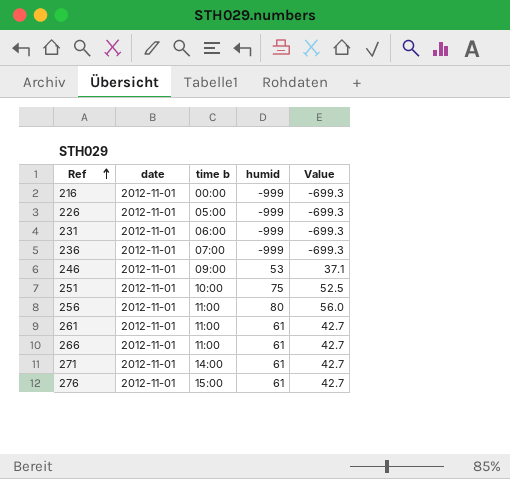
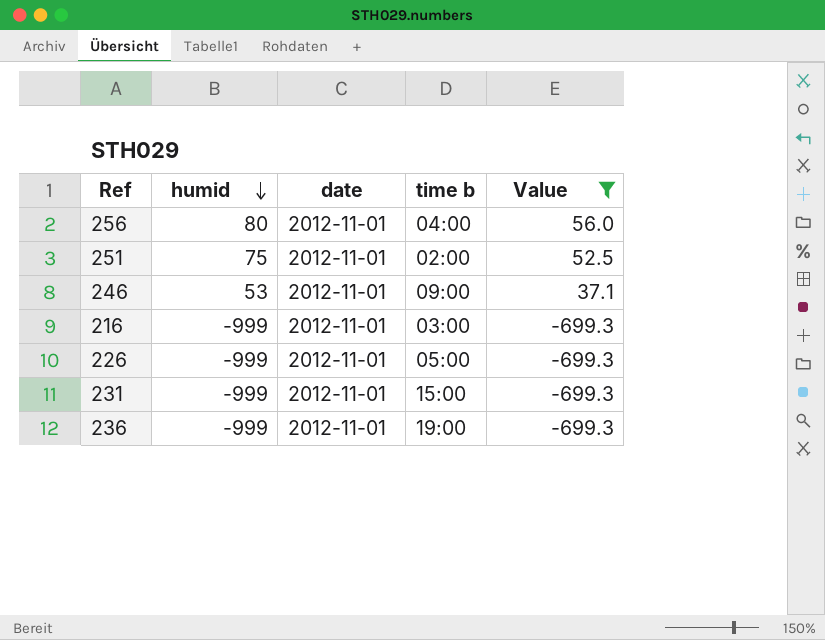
filter: none -> Value != 42.7
row order: Ref ascending -> humid descending
column humid | position: 4 -> 2
256 | time b: 11:00 -> 04:00
251 | time b: 10:00 -> 02:00
216 | time b: 00:00 -> 03:00
231 | time b: 06:00 -> 15:00
236 | time b: 07:00 -> 19:00

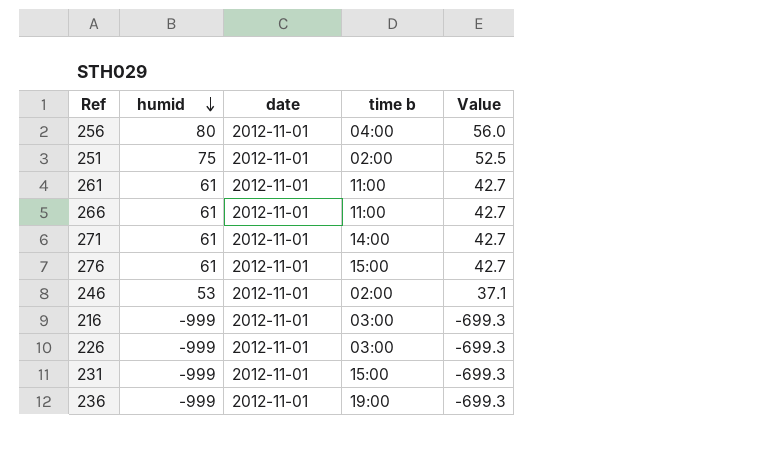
filter: Value != 42.7 -> none
246 | time b: 09:00 -> 02:00
226 | time b: 05:00 -> 03:00

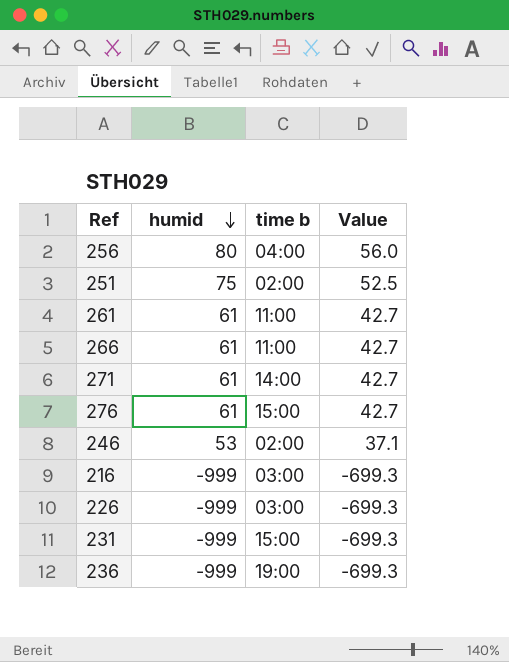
column date | position: 3 -> none

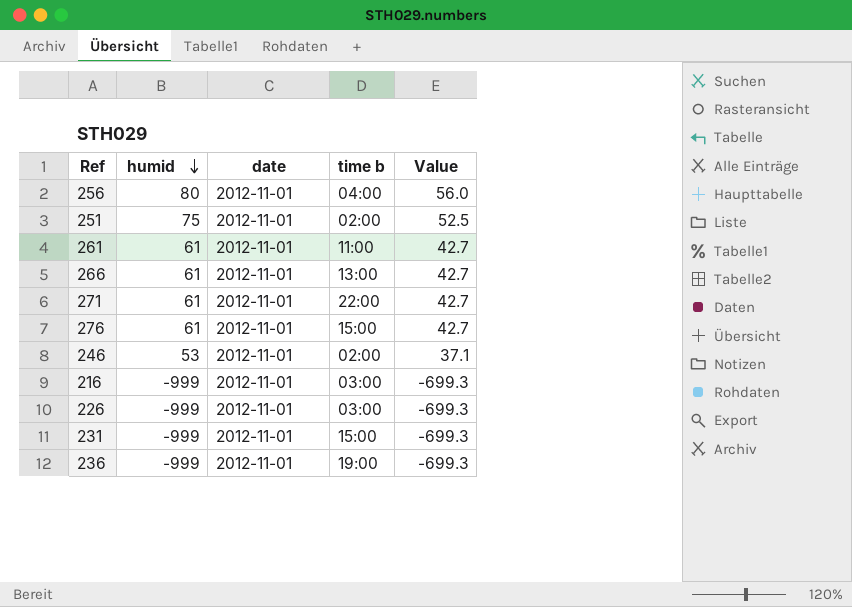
column date | position: none -> 3
266 | time b: 11:00 -> 13:00
271 | time b: 14:00 -> 22:00

